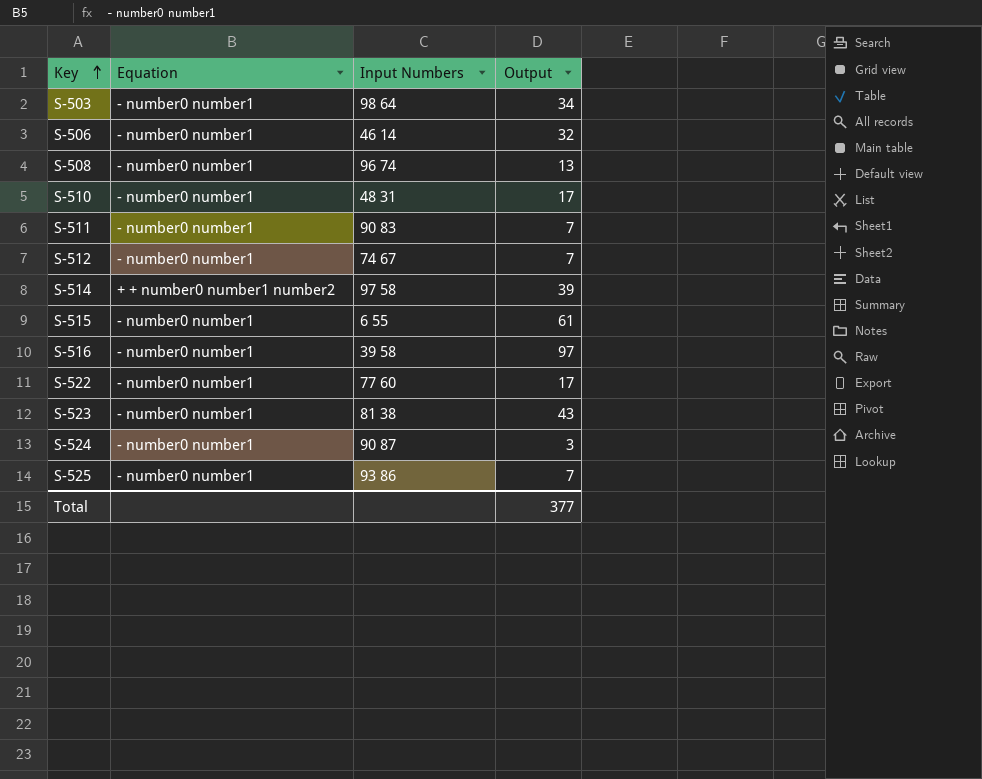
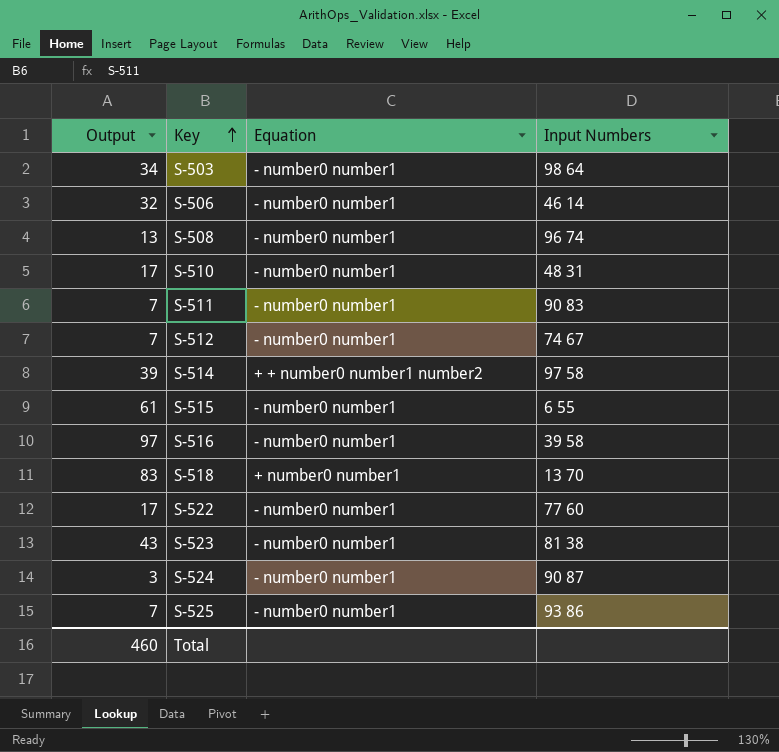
column Output | position: 4 -> 1
row S-518: none -> 83 | + number0 number1 | 13 70
Total | Output: 377 -> 460

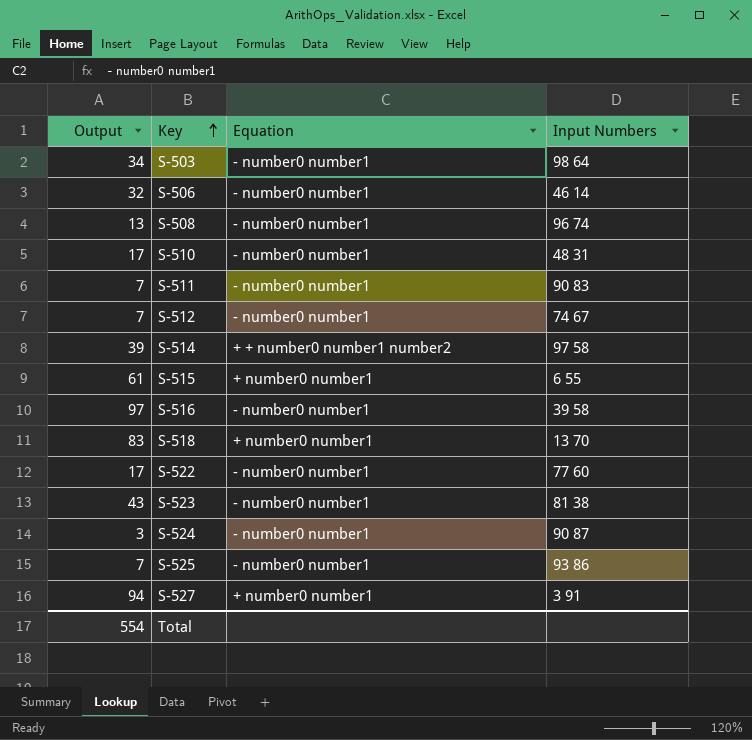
S-515 | Equation: - number0 number1 -> + number0 number1
row S-527: none -> 94 | + number0 number1 | 3 91
Total | Output: 460 -> 554

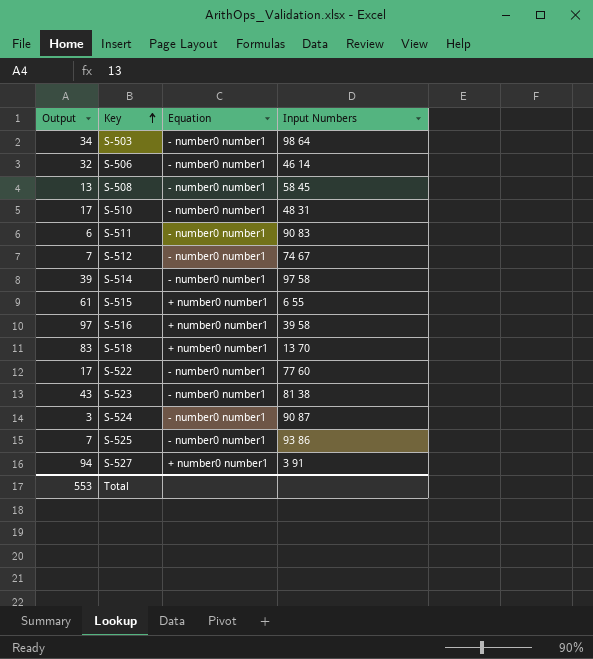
S-508 | Input Numbers: 96 74 -> 58 45
S-511 | Output: 7 -> 6
S-514 | Equation: + + number0 number1 number2 -> - number0 number1
S-516 | Equation: - number0 number1 -> + number0 number1
Total | Output: 554 -> 553

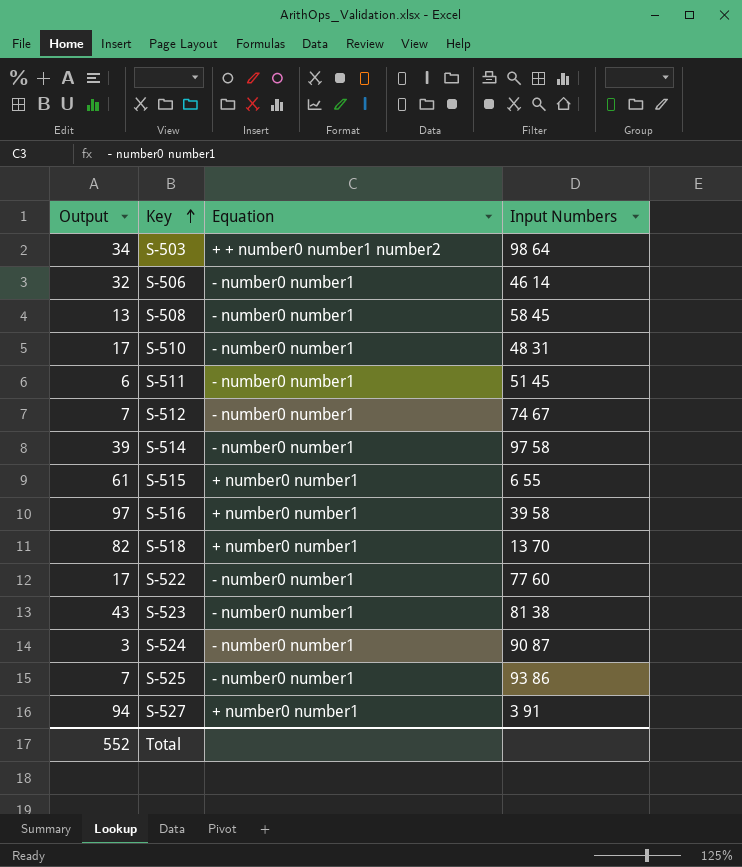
S-503 | Equation: - number0 number1 -> + + number0 number1 number2
S-511 | Input Numbers: 90 83 -> 51 45
S-518 | Output: 83 -> 82
Total | Output: 553 -> 552

